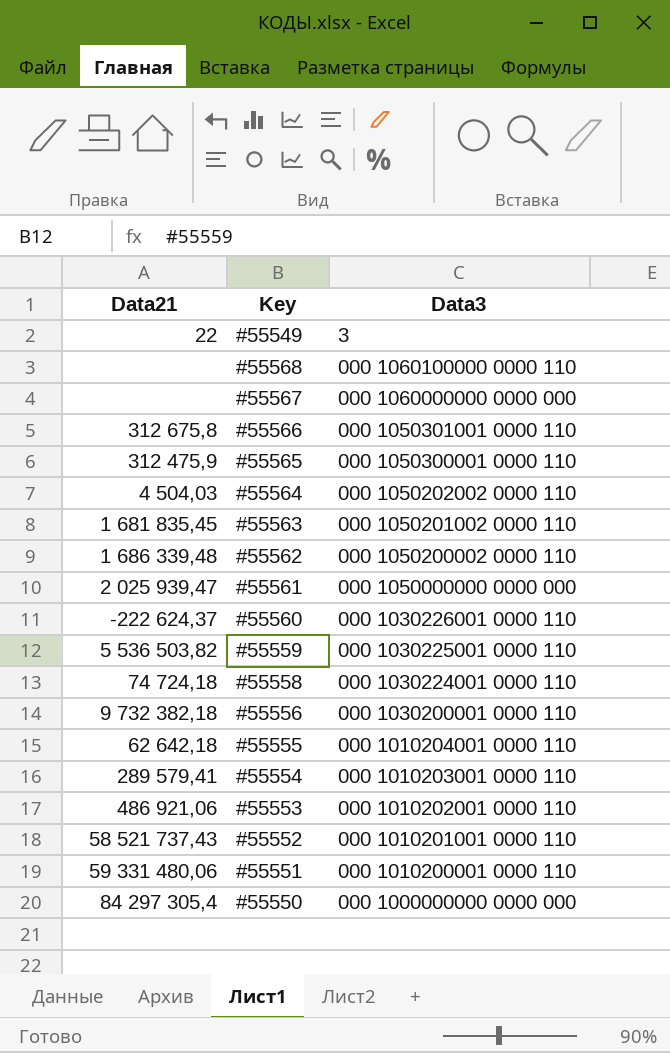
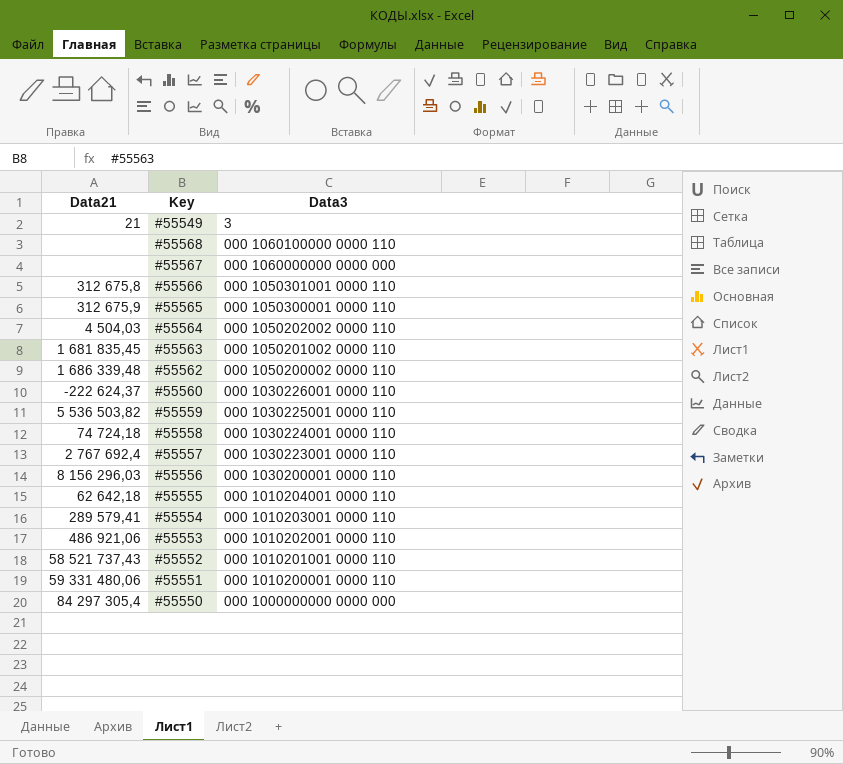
row #55561: 2 025 939,47 | 000 1050000000 0000 000 -> none
#55549 | Data21: 22 -> 21
#55565 | Data21: 312 475,9 -> 312 675,9
row #55557: none -> 2 767 692,4 | 000 1030223001 0000 110
#55556 | Data21: 9 732 382,18 -> 8 156 296,03

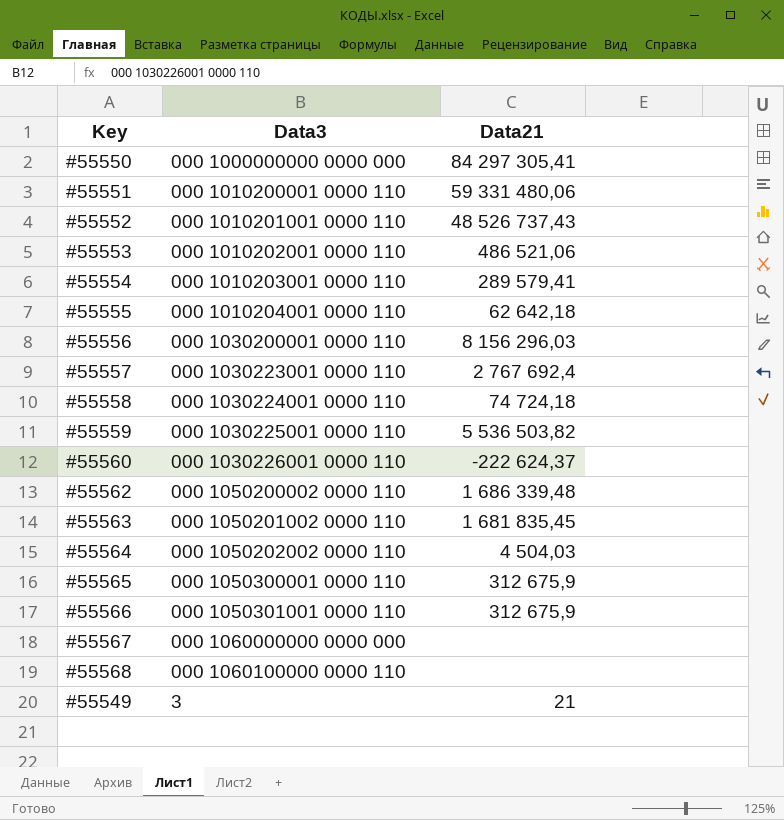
row order: Data3 descending -> Data3 ascending
column Data21 | position: 1 -> 3
#55550 | Data21: 84 297 305,4 -> 84 297 305,41
#55552 | Data21: 58 521 737,43 -> 48 526 737,43
#55553 | Data21: 486 921,06 -> 486 521,06
#55566 | Data21: 312 675,8 -> 312 675,9

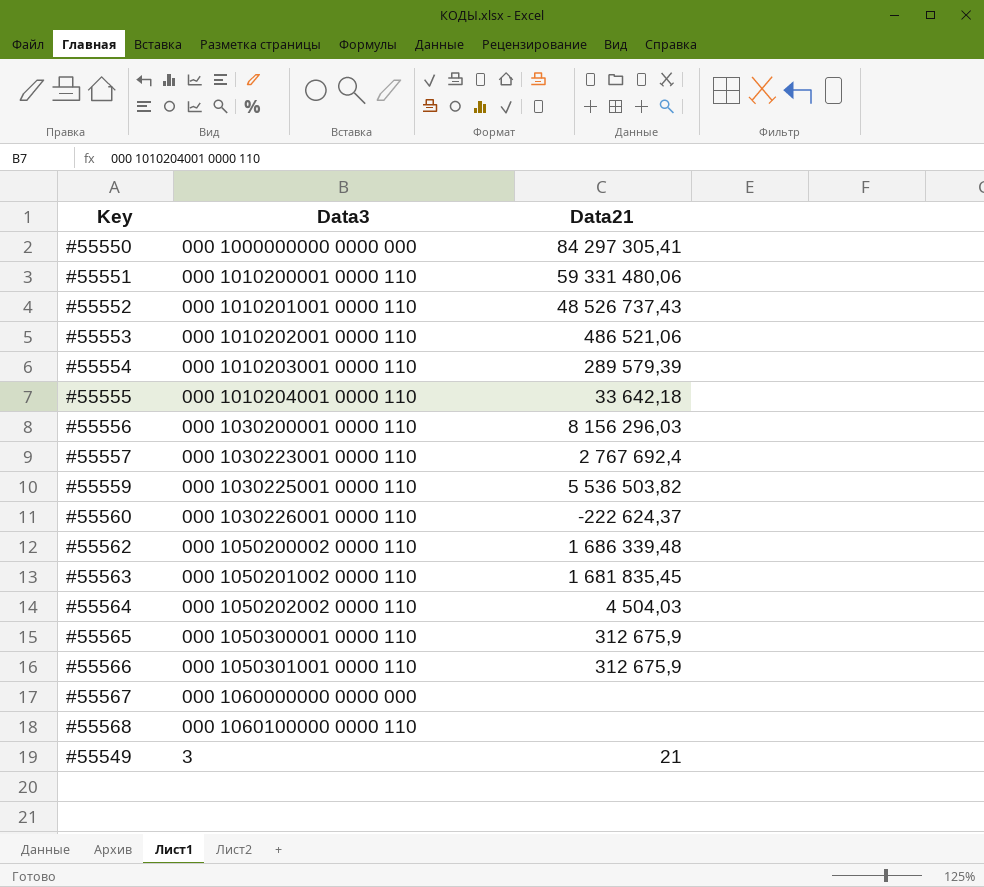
row #55558: 000 1030224001 0000 110 | 74 724,18 -> none
#55554 | Data21: 289 579,41 -> 289 579,39
#55555 | Data21: 62 642,18 -> 33 642,18

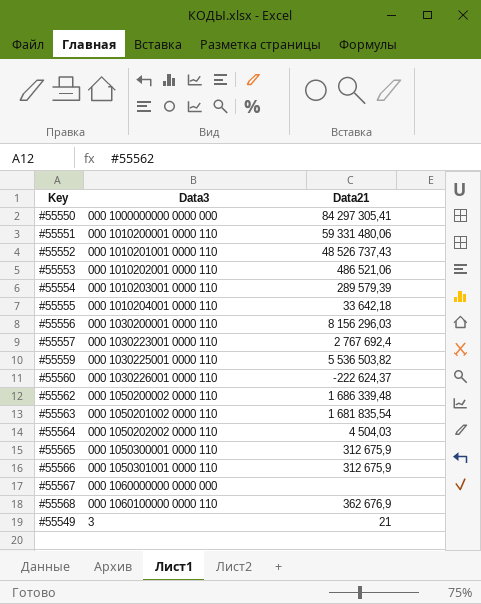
#55563 | Data21: 1 681 835,45 -> 1 681 835,54
#55568 | Data21: none -> 362 676,9

